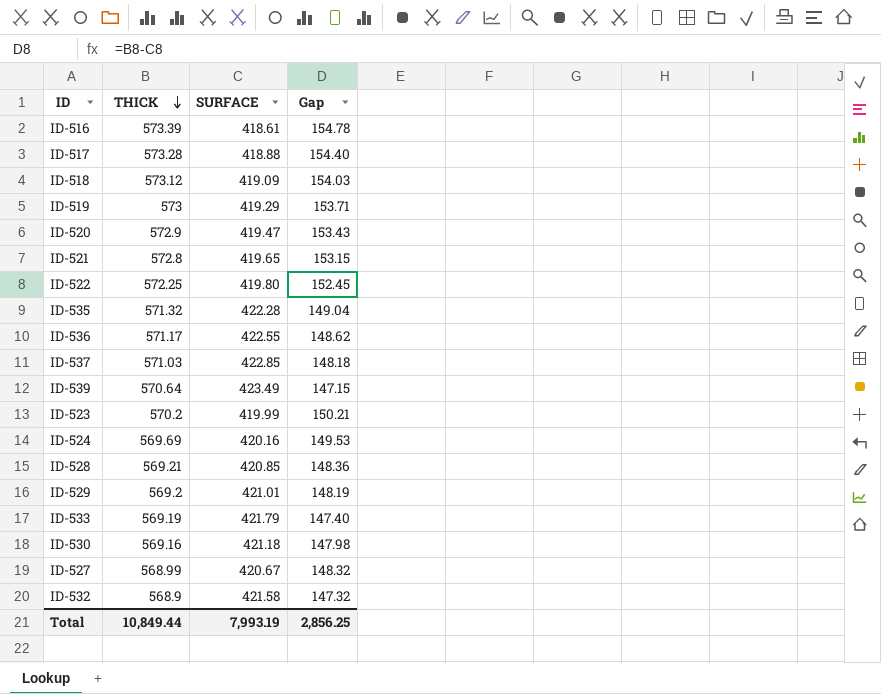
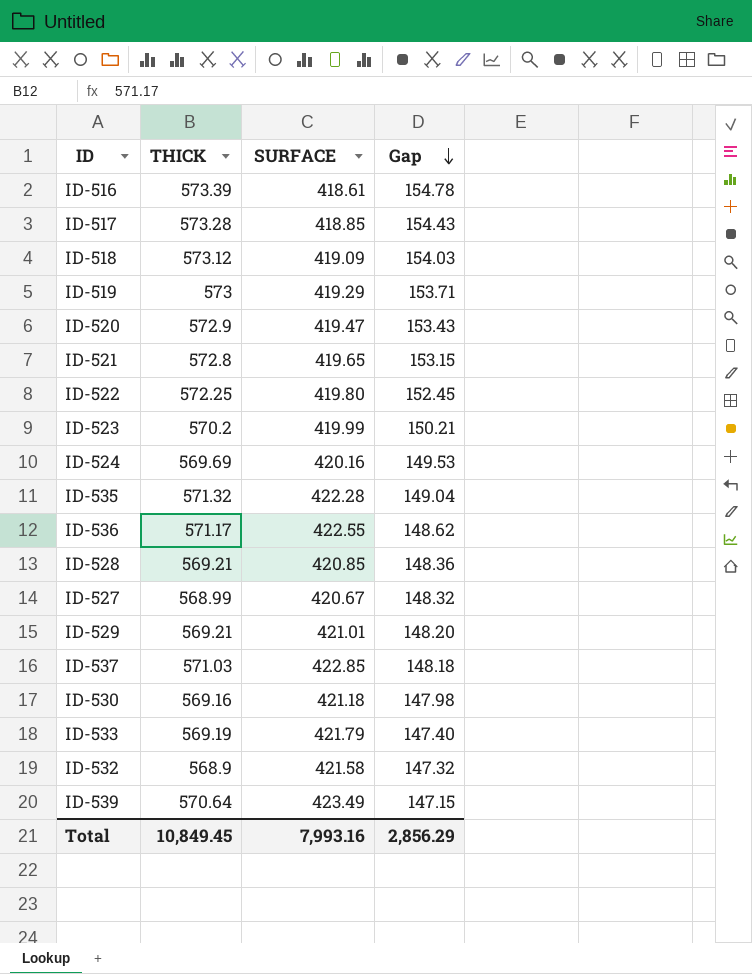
row order: THICK descending -> Gap descending
ID-517 | SURFACE: 418.88 -> 418.85
ID-517 | Gap: 154.40 -> 154.43
ID-529 | THICK: 569.2 -> 569.21
ID-529 | Gap: 148.19 -> 148.20
Total | THICK: 10,849.44 -> 10,849.45
Total | SURFACE: 7,993.19 -> 7,993.16
Total | Gap: 2,856.25 -> 2,856.29

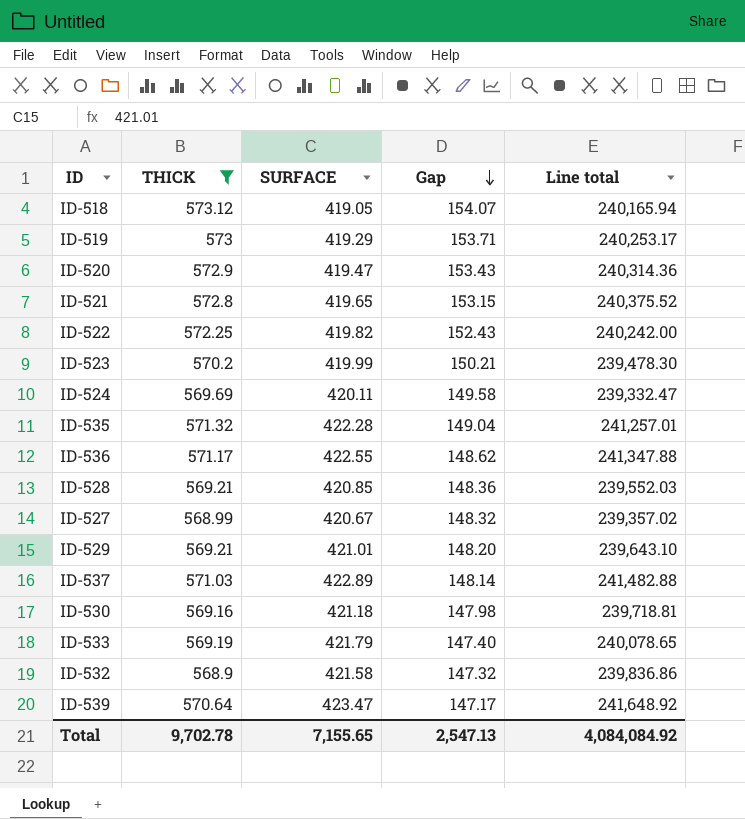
filter: none -> THICK <= 573.12
column Line total | formula: none -> [THICK] * [SURFACE]
ID-518 | SURFACE: 419.09 -> 419.05
ID-518 | Gap: 154.03 -> 154.07
ID-522 | SURFACE: 419.80 -> 419.82
ID-522 | Gap: 152.45 -> 152.43
ID-524 | SURFACE: 420.16 -> 420.11
ID-524 | Gap: 149.53 -> 149.58
ID-537 | SURFACE: 422.85 -> 422.89
ID-537 | Gap: 148.18 -> 148.14
ID-539 | SURFACE: 423.49 -> 423.47
ID-539 | Gap: 147.15 -> 147.17
Total | THICK: 10,849.45 -> 9,702.78
Total | SURFACE: 7,993.16 -> 7,155.65
Total | Gap: 2,856.29 -> 2,547.13

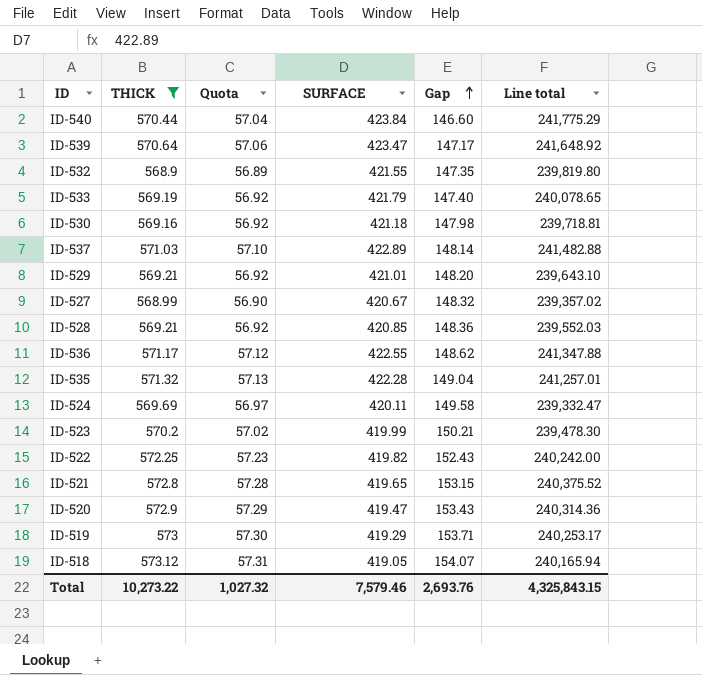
row order: Gap descending -> Gap ascending
column Quota | formula: none -> [THICK] * 0.1
row ID-540: none -> 570.44 | 57.04 | 423.84 | 146.60 | 241,775.29
ID-532 | SURFACE: 421.58 -> 421.55
ID-532 | Gap: 147.32 -> 147.35
ID-532 | Line total: 239,836.86 -> 239,819.80
Total | THICK: 9,702.78 -> 10,273.22
Total | SURFACE: 7,155.65 -> 7,579.46
Total | Gap: 2,547.13 -> 2,693.76
Total | Line total: 4,084,084.92 -> 4,325,843.15

